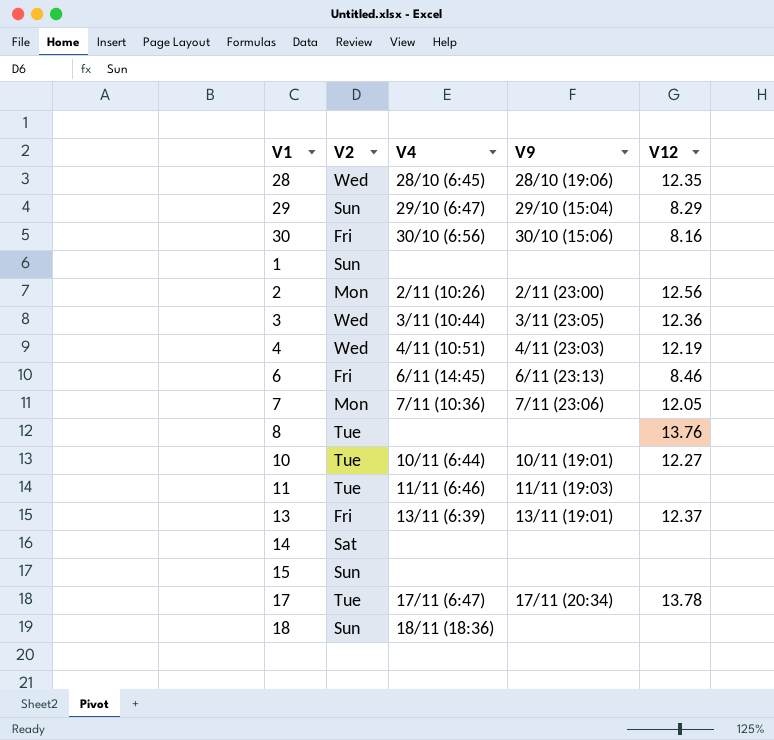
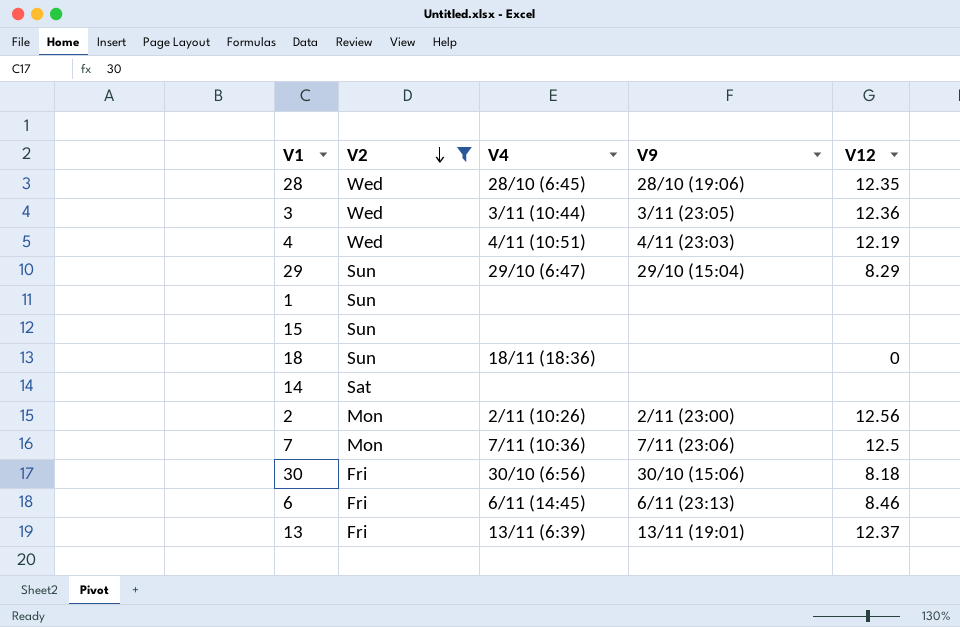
filter: none -> V2 != Tue
row order: none -> V2 descending
18 | V12: none -> 0
7 | V12: 12.05 -> 12.5
30 | V12: 8.16 -> 8.18

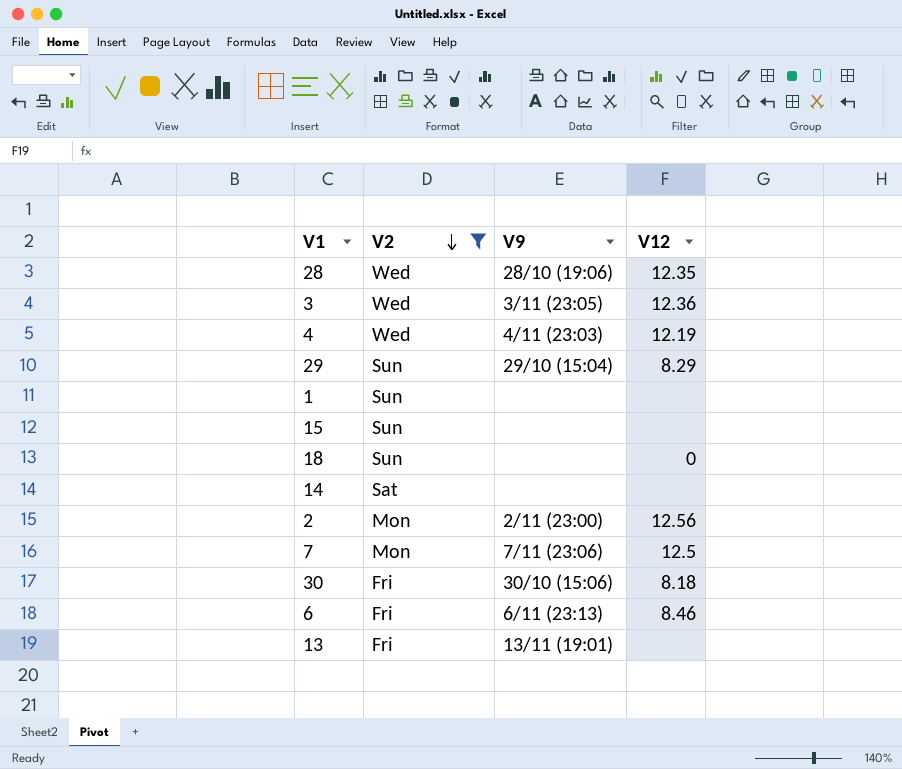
column V4 | position: 3 -> none
13 | V12: 12.37 -> none

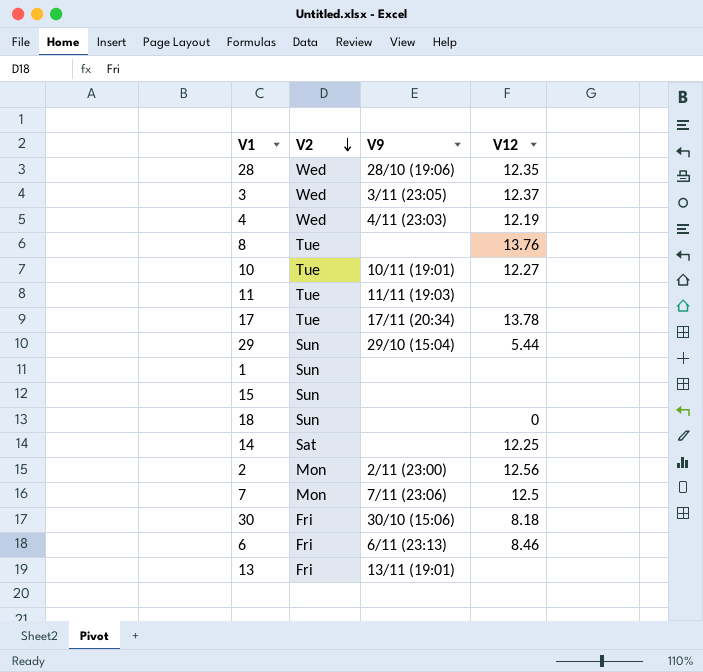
filter: V2 != Tue -> none
3 | V12: 12.36 -> 12.37
29 | V12: 8.29 -> 5.44
14 | V12: none -> 12.25

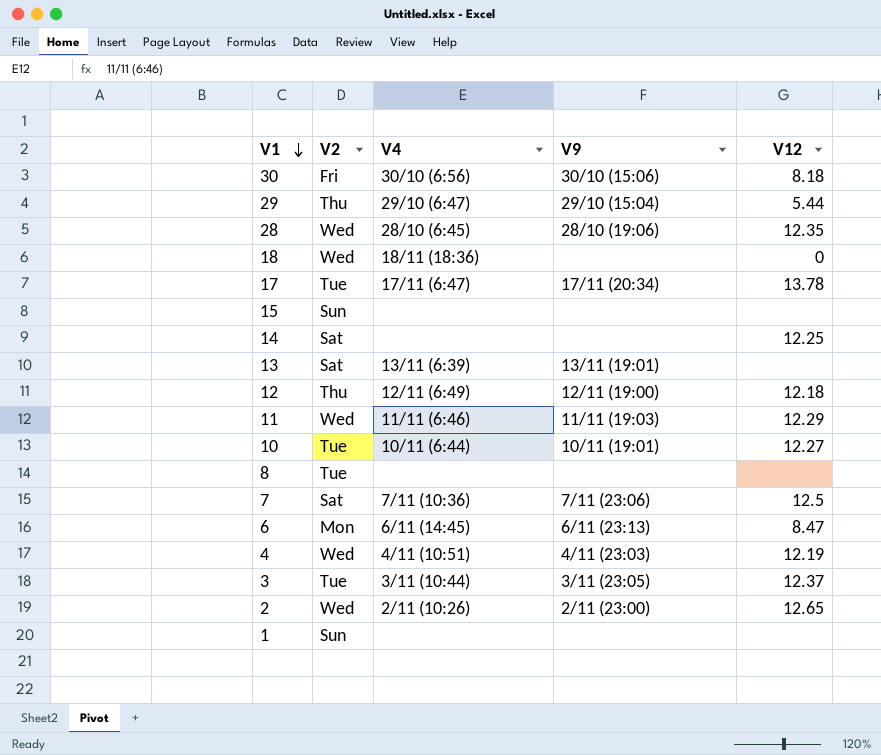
row order: V2 descending -> V1 descending
column V4 | position: none -> 3
29 | V2: Sun -> Thu
18 | V2: Sun -> Wed
13 | V2: Fri -> Sat
row 12: none -> Thu | 12/11 (6:49) | 12/11 (19:00) | 12.18
11 | V2: Tue -> Wed
11 | V12: none -> 12.29
8 | V12: 13.76 -> none
7 | V2: Mon -> Sat
6 | V2: Fri -> Mon
6 | V12: 8.46 -> 8.47
3 | V2: Wed -> Tue
2 | V2: Mon -> Wed
2 | V12: 12.56 -> 12.65

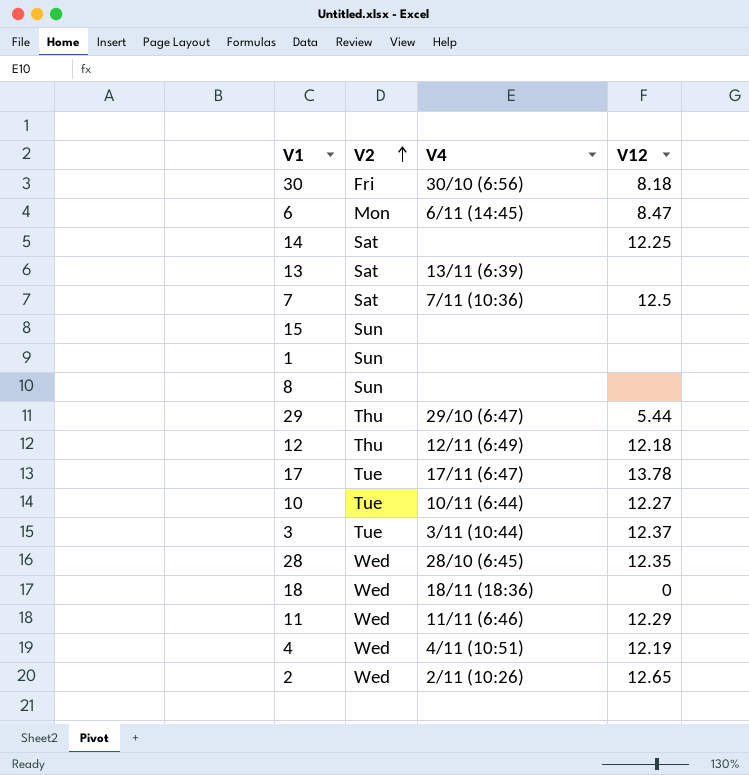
row order: V1 descending -> V2 ascending
column V9 | position: 4 -> none
8 | V2: Tue -> Sun

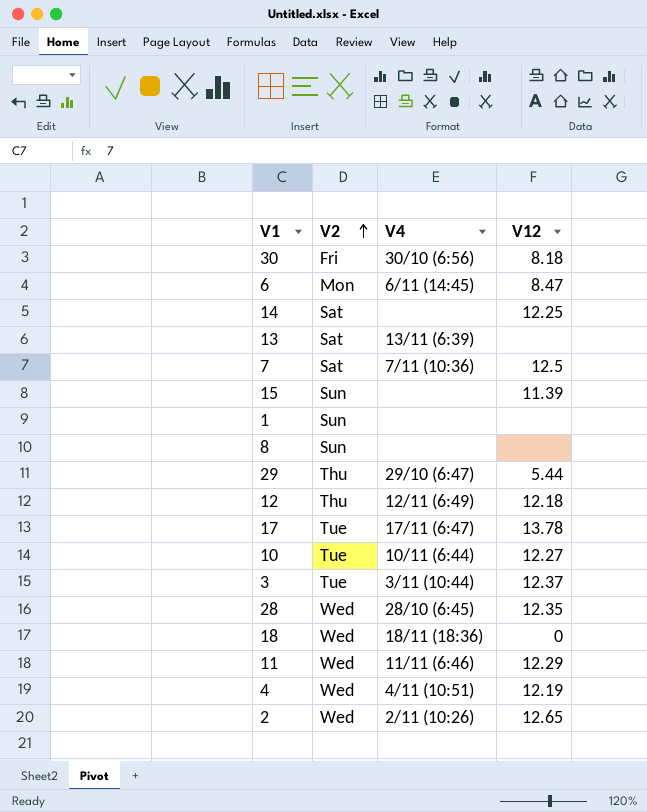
15 | V12: none -> 11.39

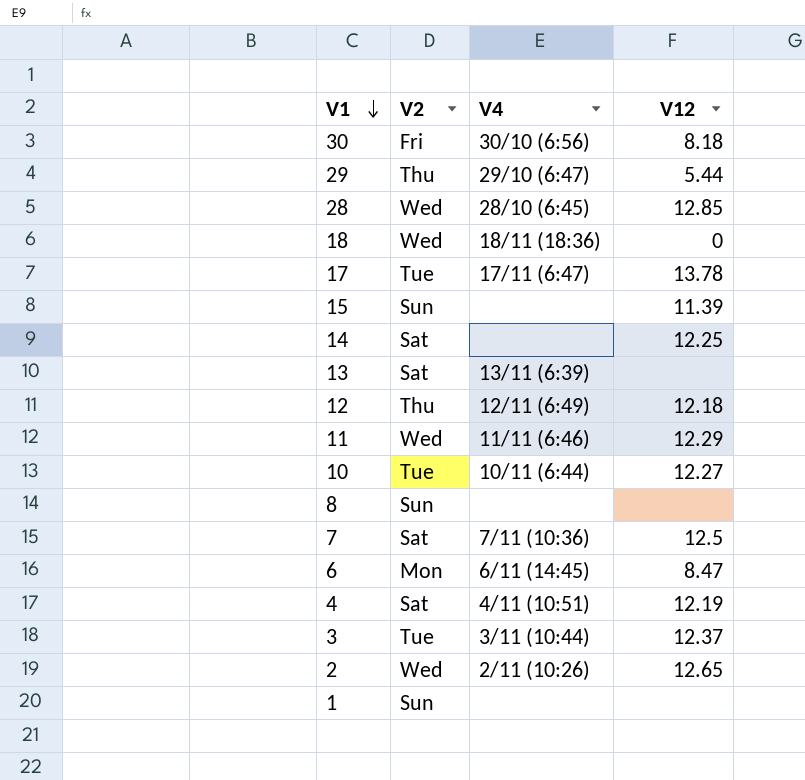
row order: V2 ascending -> V1 descending
28 | V12: 12.35 -> 12.85
4 | V2: Wed -> Sat

